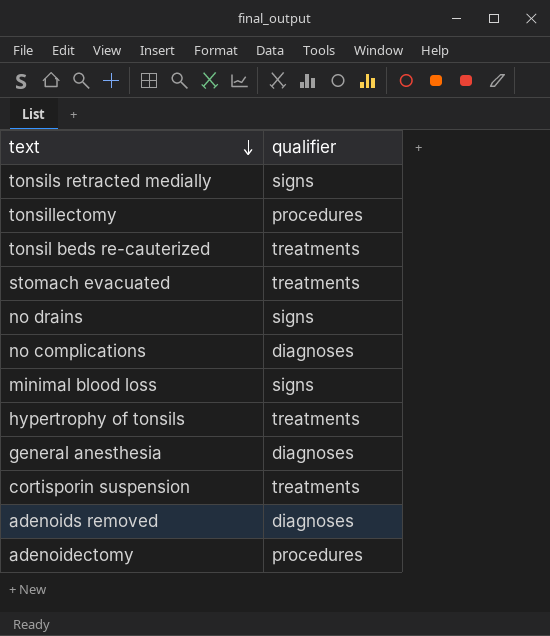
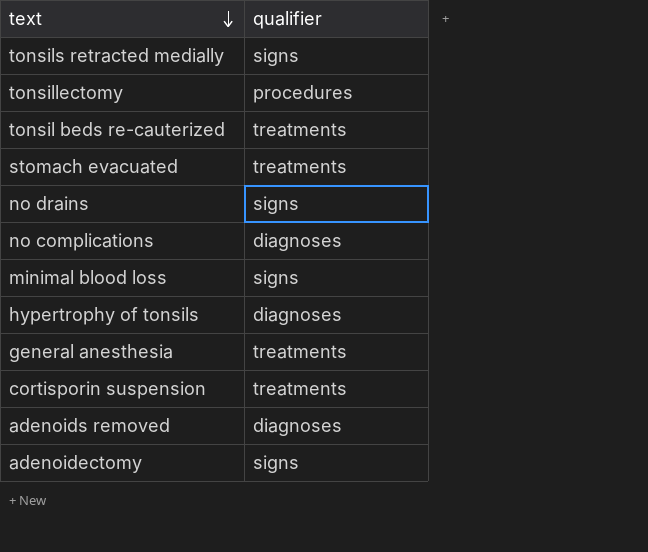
hypertrophy of tonsils | qualifier: treatments -> diagnoses
general anesthesia | qualifier: diagnoses -> treatments
adenoidectomy | qualifier: procedures -> signs

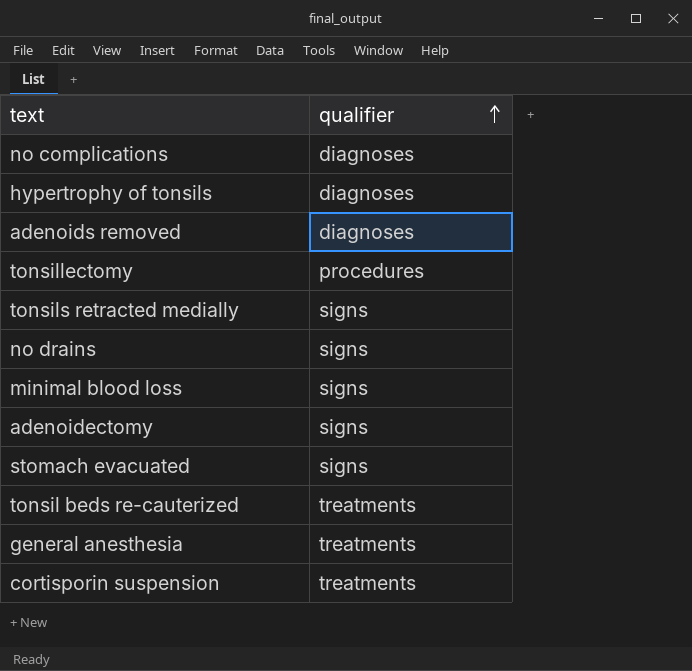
row order: text descending -> qualifier ascending
stomach evacuated | qualifier: treatments -> signs

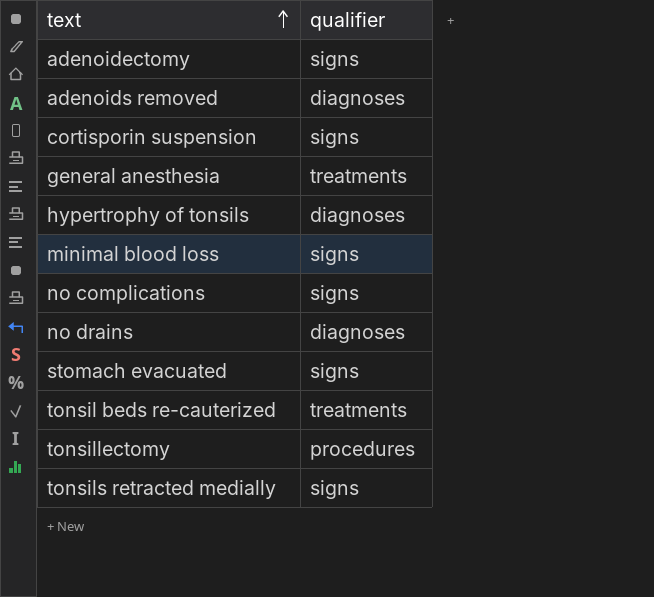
row order: qualifier ascending -> text ascending
cortisporin suspension | qualifier: treatments -> signs
no complications | qualifier: diagnoses -> signs
no drains | qualifier: signs -> diagnoses

